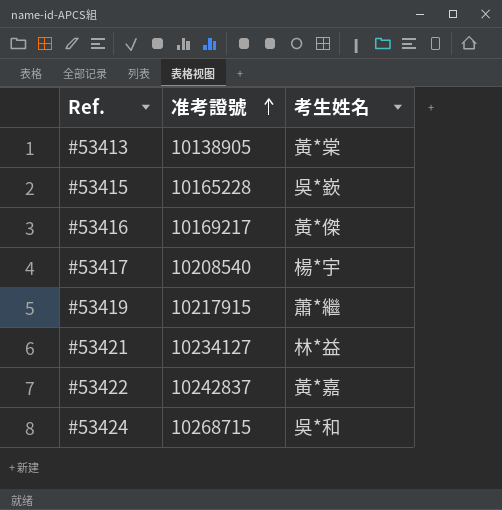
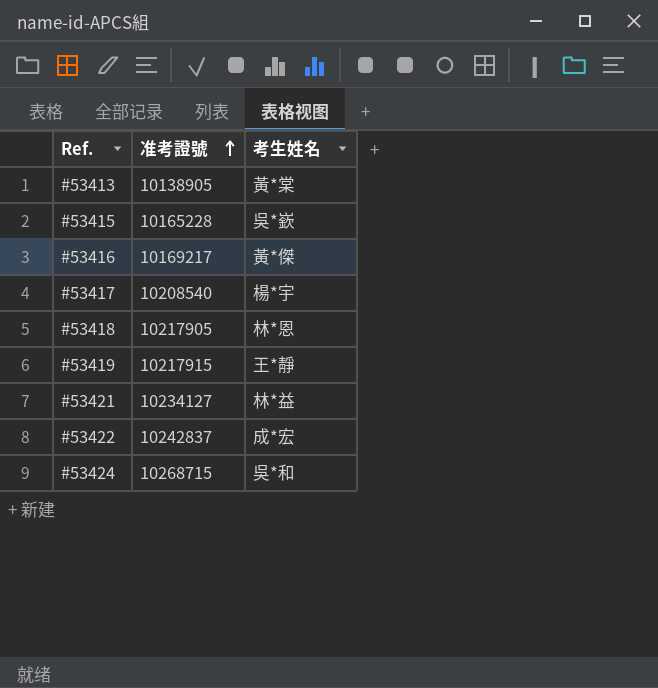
row #53418: none -> 10217905 | 林*恩
#53419 | 考生姓名: 蕭*繼 -> 王*靜
#53422 | 考生姓名: 黃*嘉 -> 成*宏

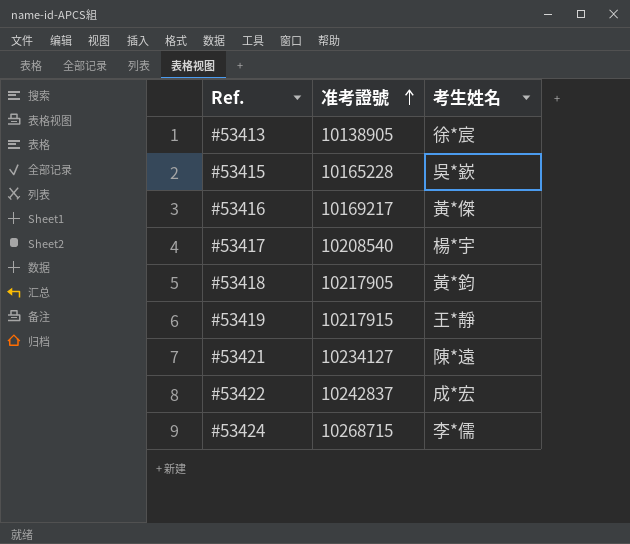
#53413 | 考生姓名: 黃*棠 -> 徐*宸
#53418 | 考生姓名: 林*恩 -> 黃*鈞
#53421 | 考生姓名: 林*益 -> 陳*遠
#53424 | 考生姓名: 吳*和 -> 李*儒

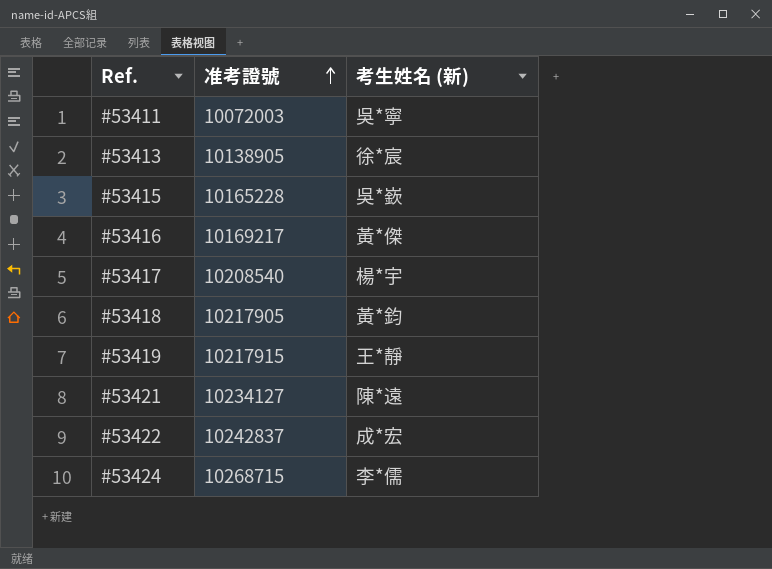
column name: 考生姓名 -> 考生姓名 (新)
row #53411: none -> 10072003 | 吳*寧

